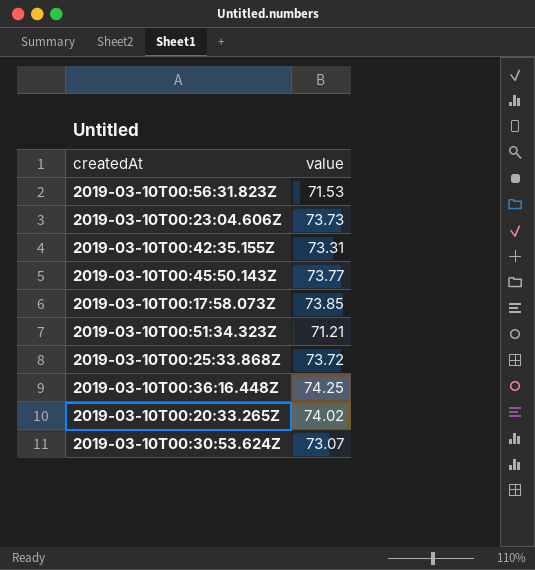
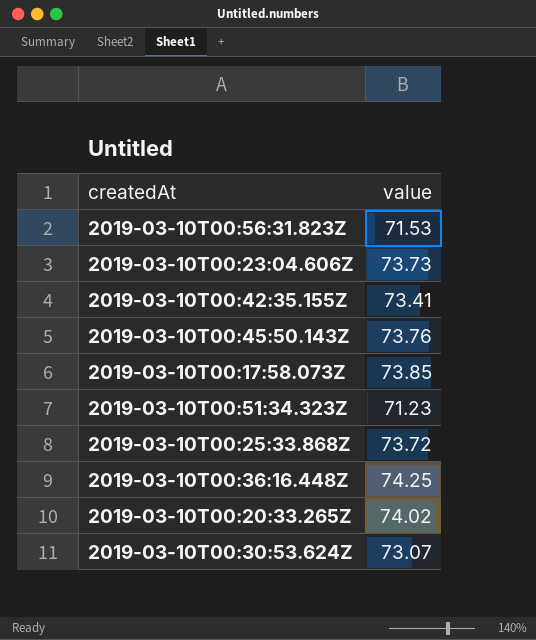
2019-03-10T00:42:35.155Z | value: 73.31 -> 73.41
2019-03-10T00:45:50.143Z | value: 73.77 -> 73.76
2019-03-10T00:51:34.323Z | value: 71.21 -> 71.23

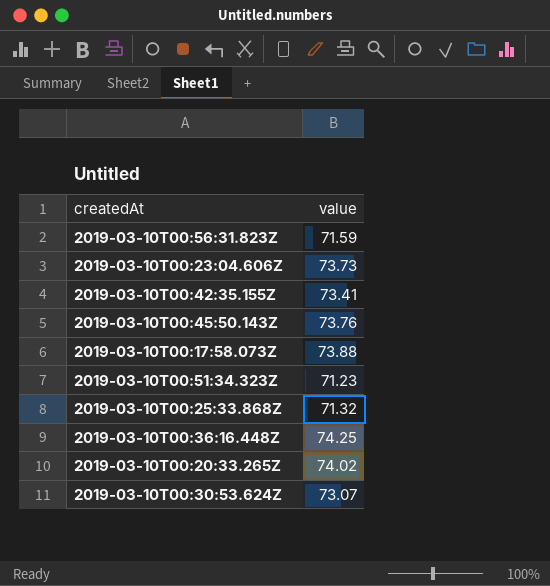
2019-03-10T00:56:31.823Z | value: 71.53 -> 71.59
2019-03-10T00:17:58.073Z | value: 73.85 -> 73.88
2019-03-10T00:25:33.868Z | value: 73.72 -> 71.32

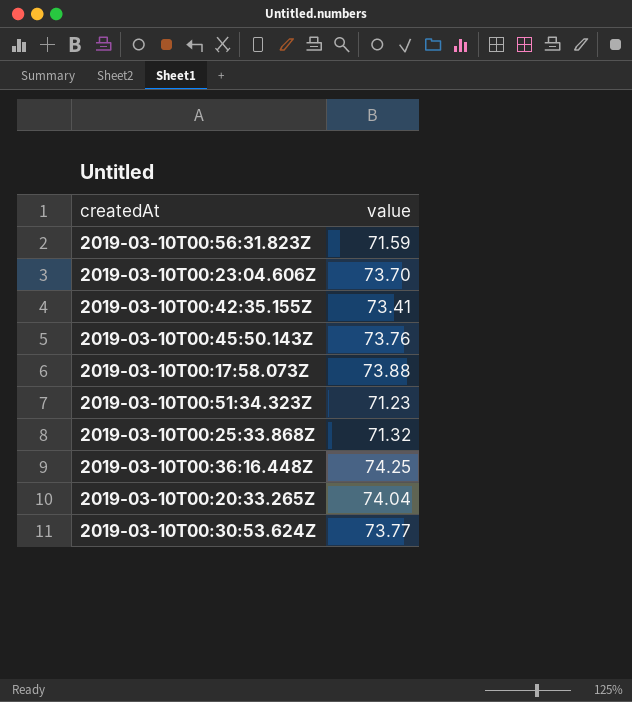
2019-03-10T00:23:04.606Z | value: 73.73 -> 73.70
2019-03-10T00:20:33.265Z | value: 74.02 -> 74.04
2019-03-10T00:30:53.624Z | value: 73.07 -> 73.77

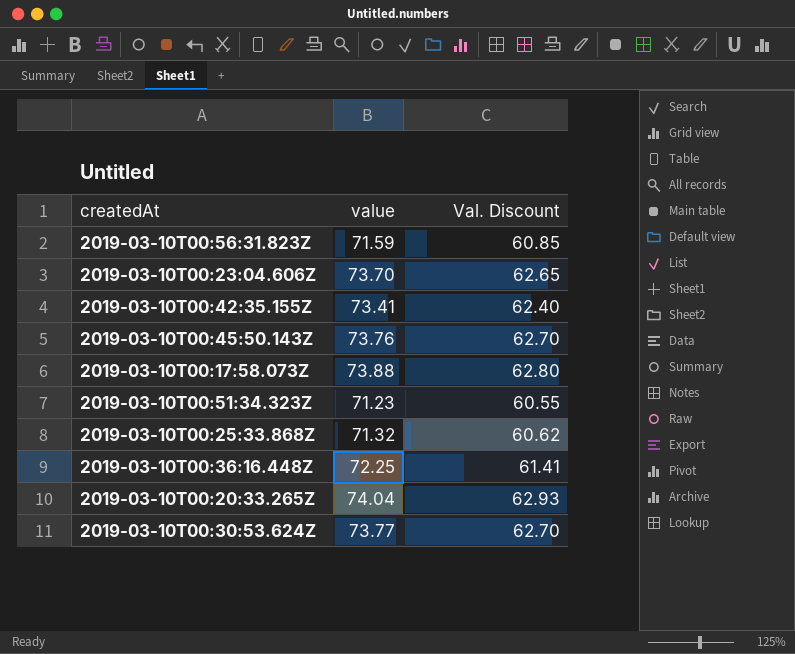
column Val. Discount | formula: none -> [value] * 0.85
2019-03-10T00:36:16.448Z | value: 74.25 -> 72.25

